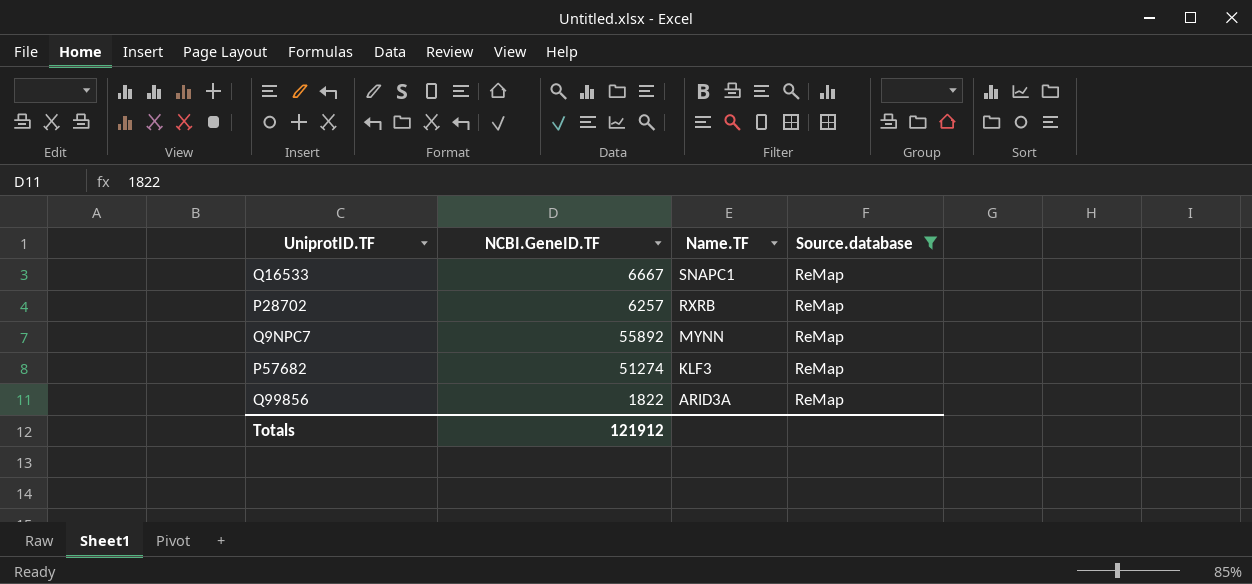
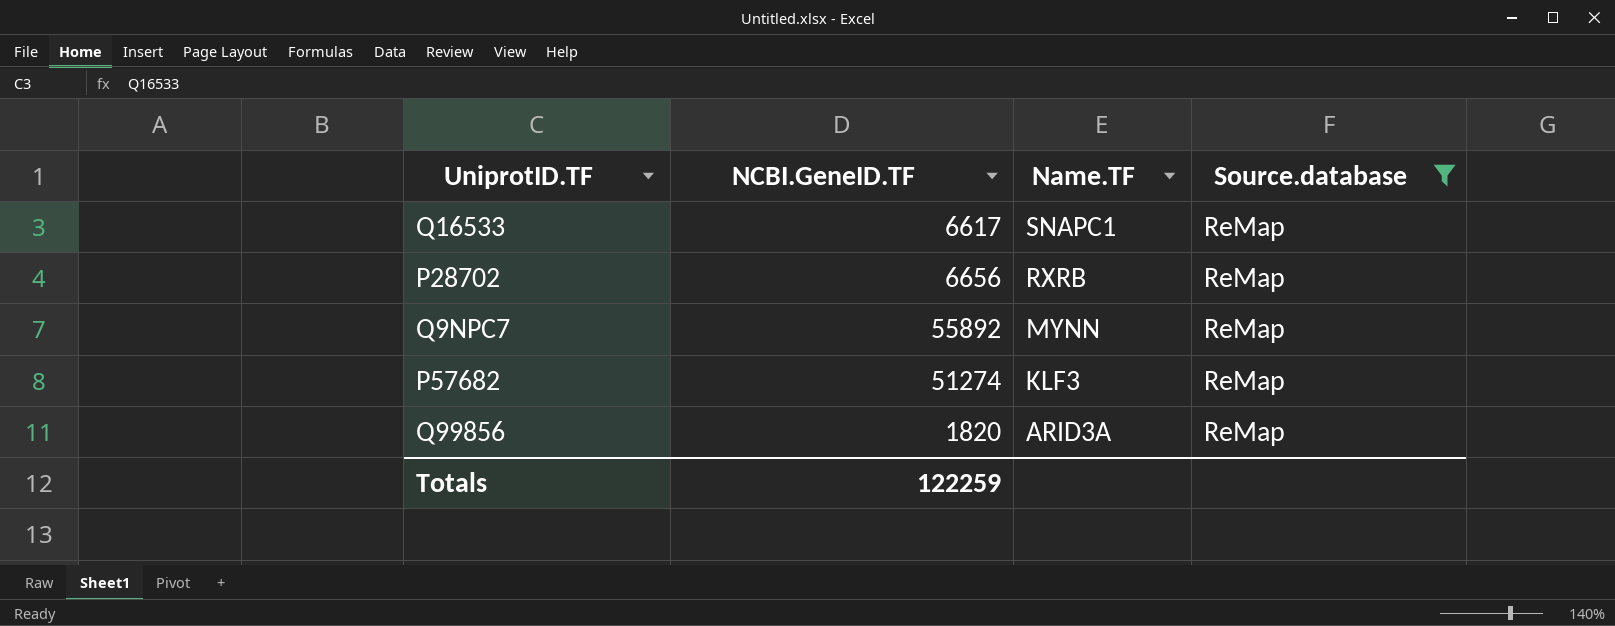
Q16533 | NCBI.GeneID.TF: 6667 -> 6617
P28702 | NCBI.GeneID.TF: 6257 -> 6656
Q99856 | NCBI.GeneID.TF: 1822 -> 1820
Totals | NCBI.GeneID.TF: 121912 -> 122259

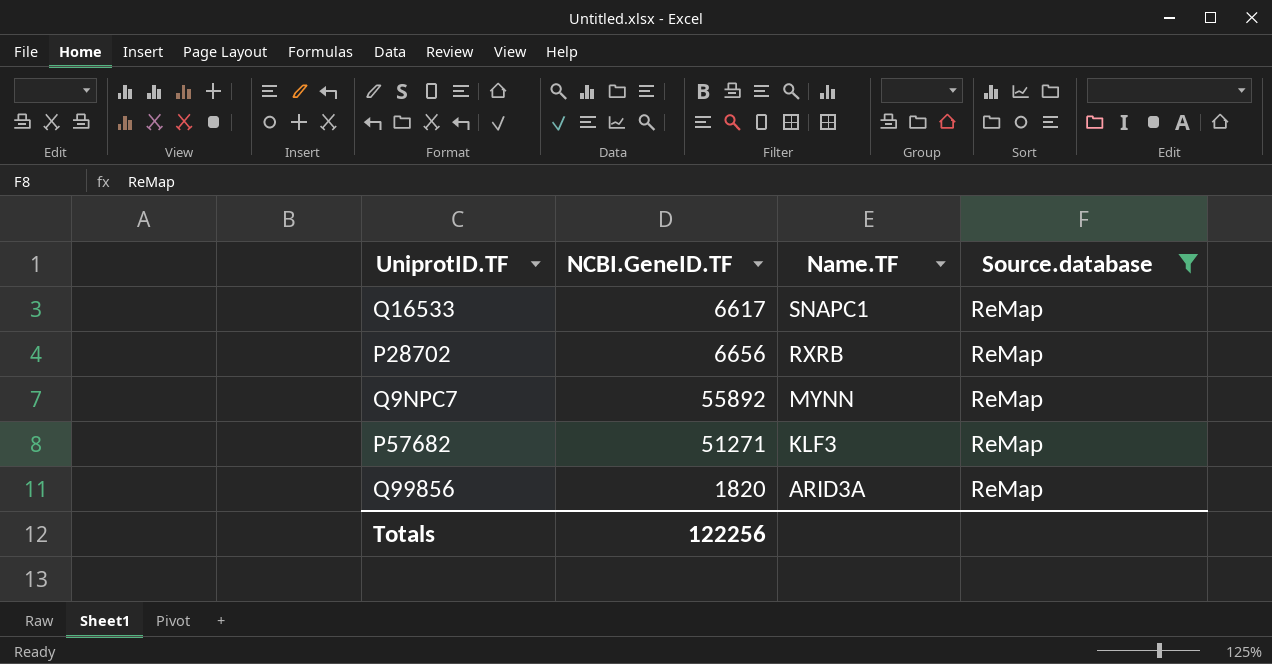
P57682 | NCBI.GeneID.TF: 51274 -> 51271
Totals | NCBI.GeneID.TF: 122259 -> 122256

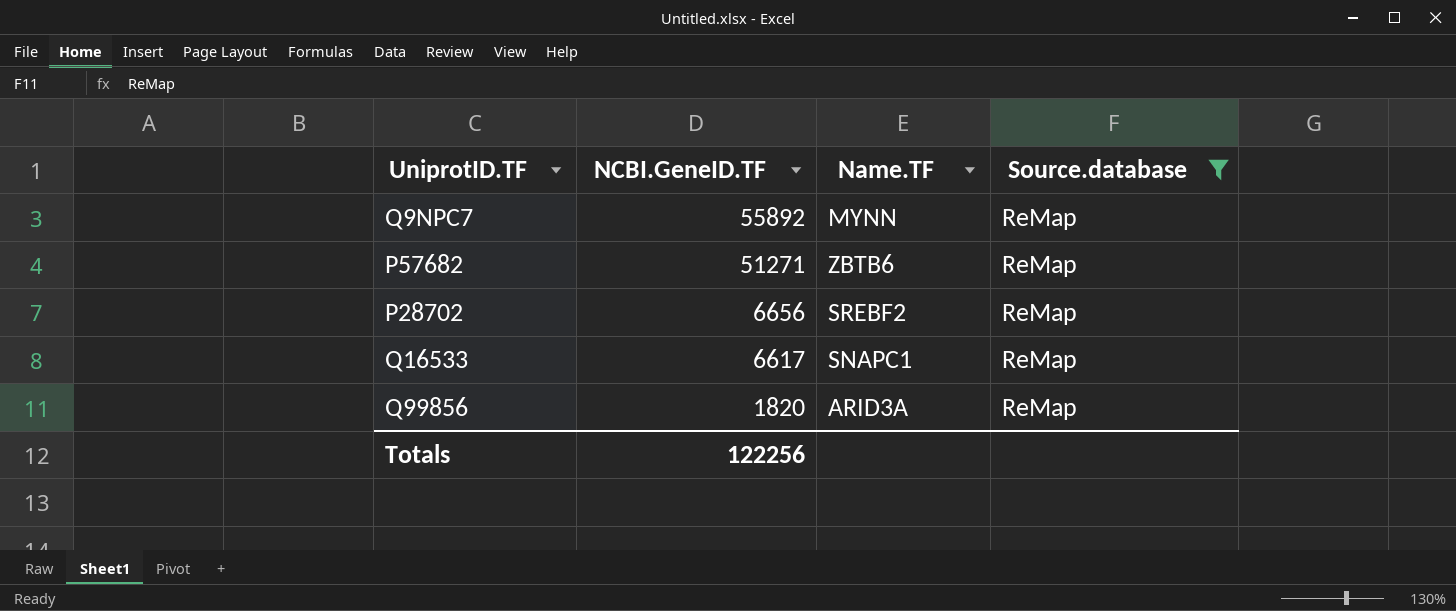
row order: Name.TF descending -> NCBI.GeneID.TF descending
P57682 | Name.TF: KLF3 -> ZBTB6
P28702 | Name.TF: RXRB -> SREBF2

